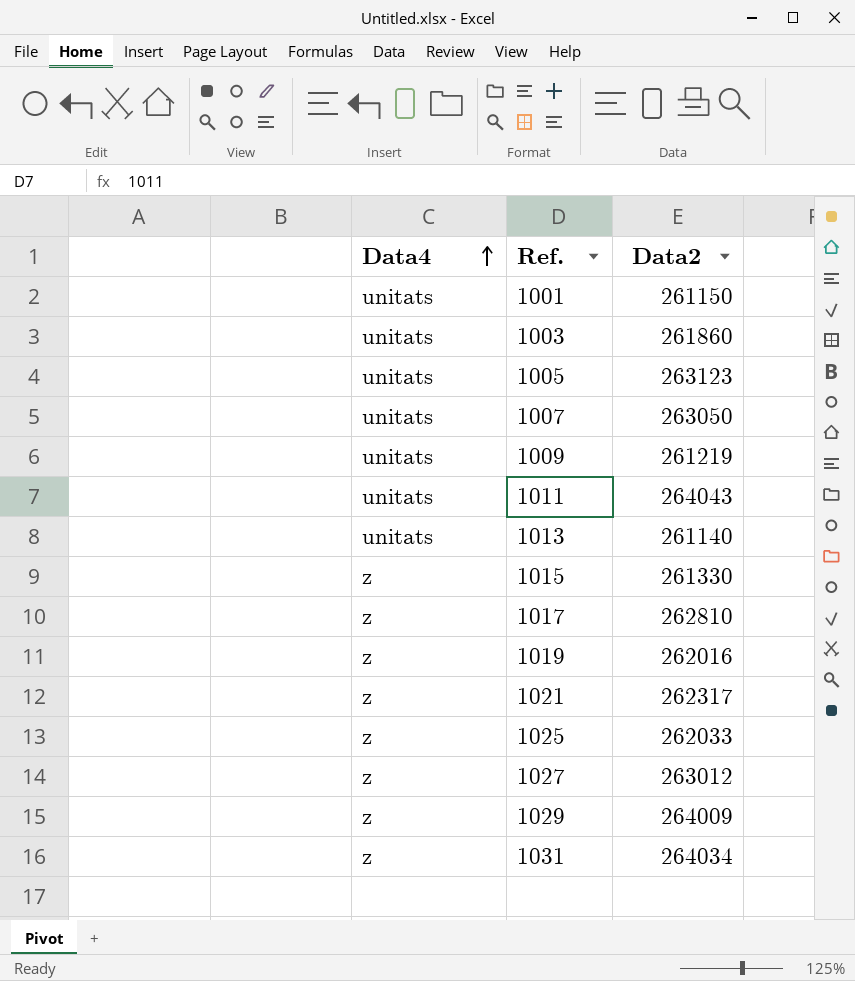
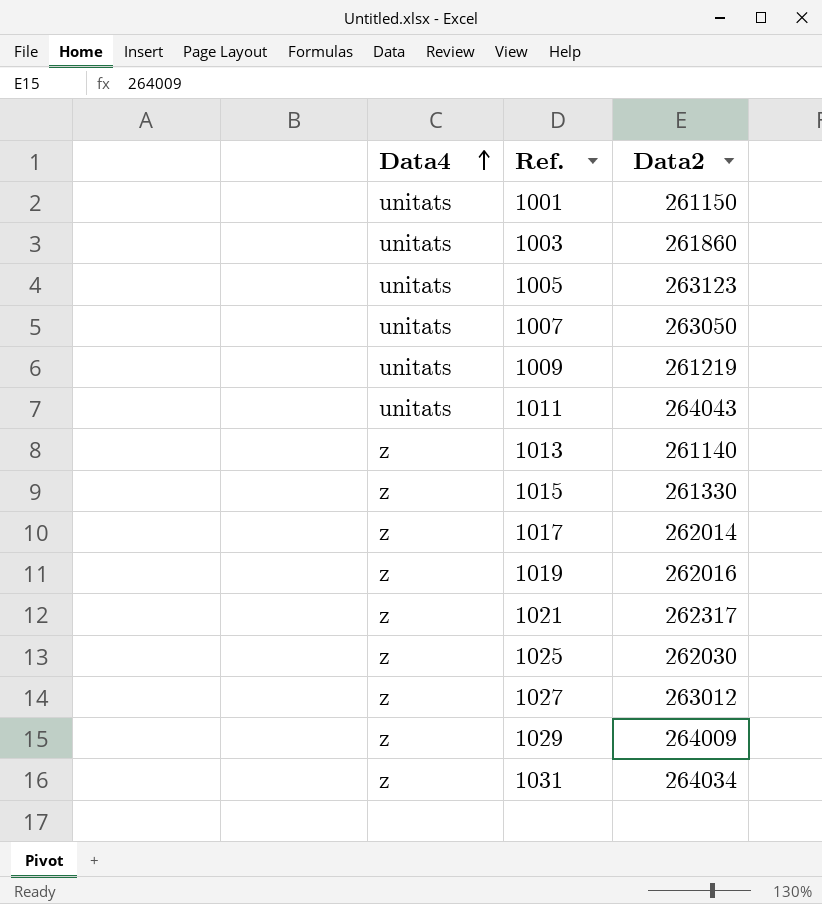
1013 | Data4: unitats -> z
1017 | Data2: 262810 -> 262014
1025 | Data2: 262033 -> 262030

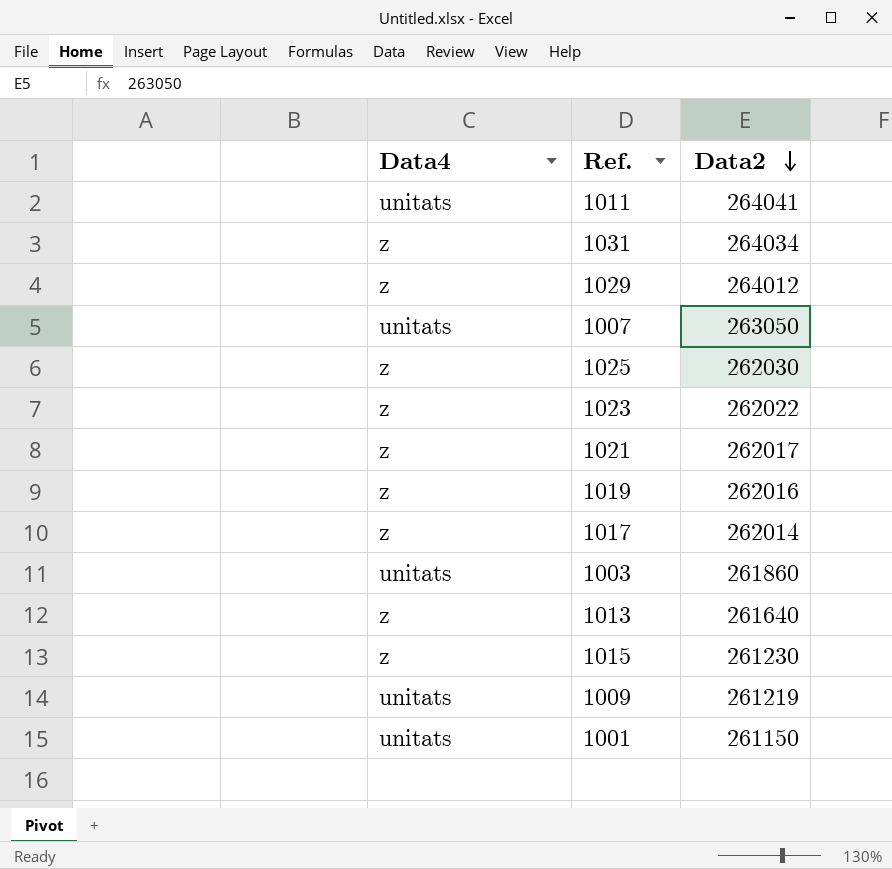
row order: Data4 ascending -> Data2 descending
row 1005: unitats | 263123 -> none
row 1027: z | 263012 -> none
1011 | Data2: 264043 -> 264041
1029 | Data2: 264009 -> 264012
row 1023: none -> z | 262022
1021 | Data2: 262317 -> 262017
1013 | Data2: 261140 -> 261640
1015 | Data2: 261330 -> 261230

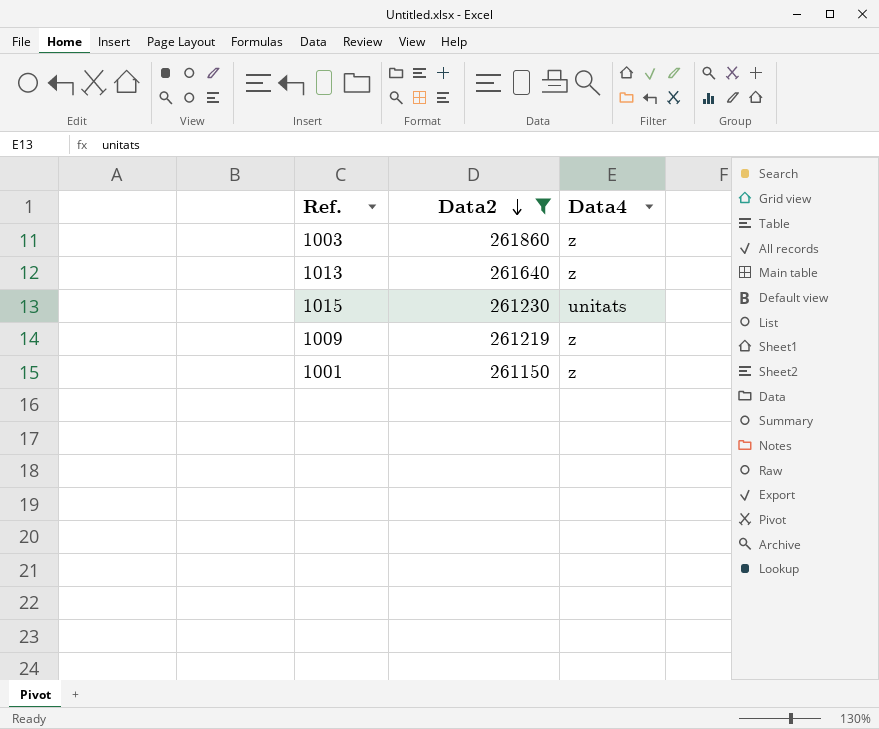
filter: none -> Data2 <= 261860
column Data4 | position: 1 -> 3
1003 | Data4: unitats -> z
1015 | Data4: z -> unitats
1009 | Data4: unitats -> z
1001 | Data4: unitats -> z

